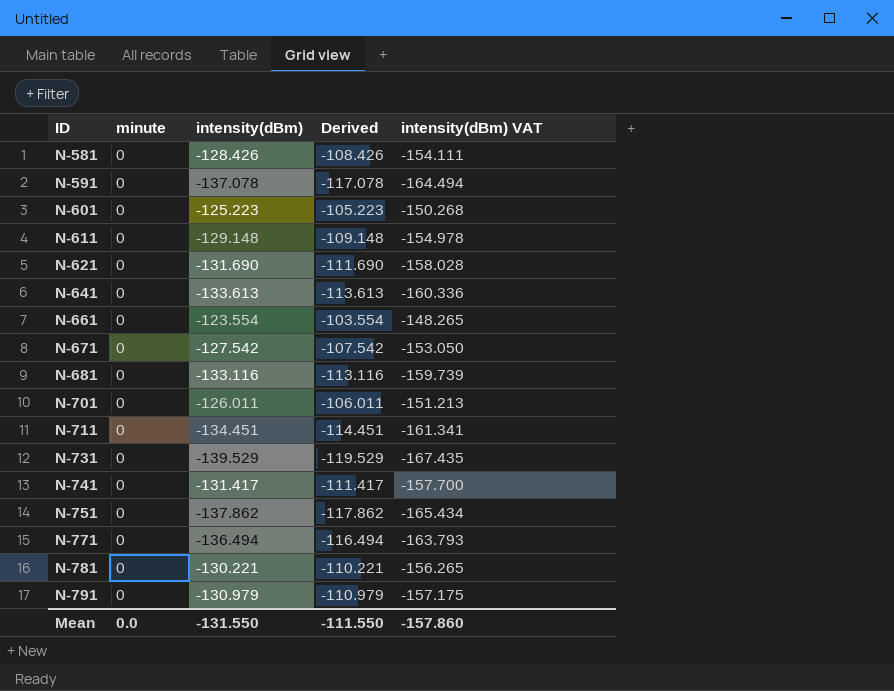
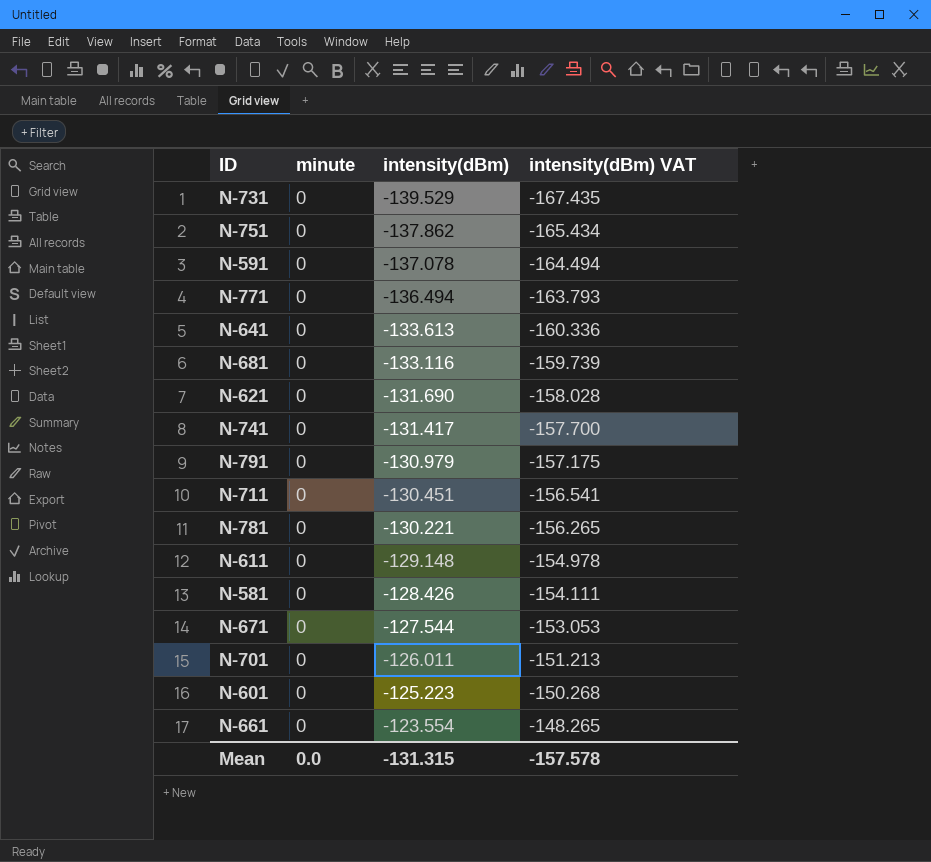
row order: ID ascending -> intensity(dBm) ascending
column Derived | formula: [intensity(dBm)] + 20 -> none
N-711 | intensity(dBm): -134.451 -> -130.451
N-711 | intensity(dBm) VAT: -161.341 -> -156.541
N-671 | intensity(dBm): -127.542 -> -127.544
N-671 | intensity(dBm) VAT: -153.050 -> -153.053
Mean | intensity(dBm): -131.550 -> -131.315
Mean | intensity(dBm) VAT: -157.860 -> -157.578

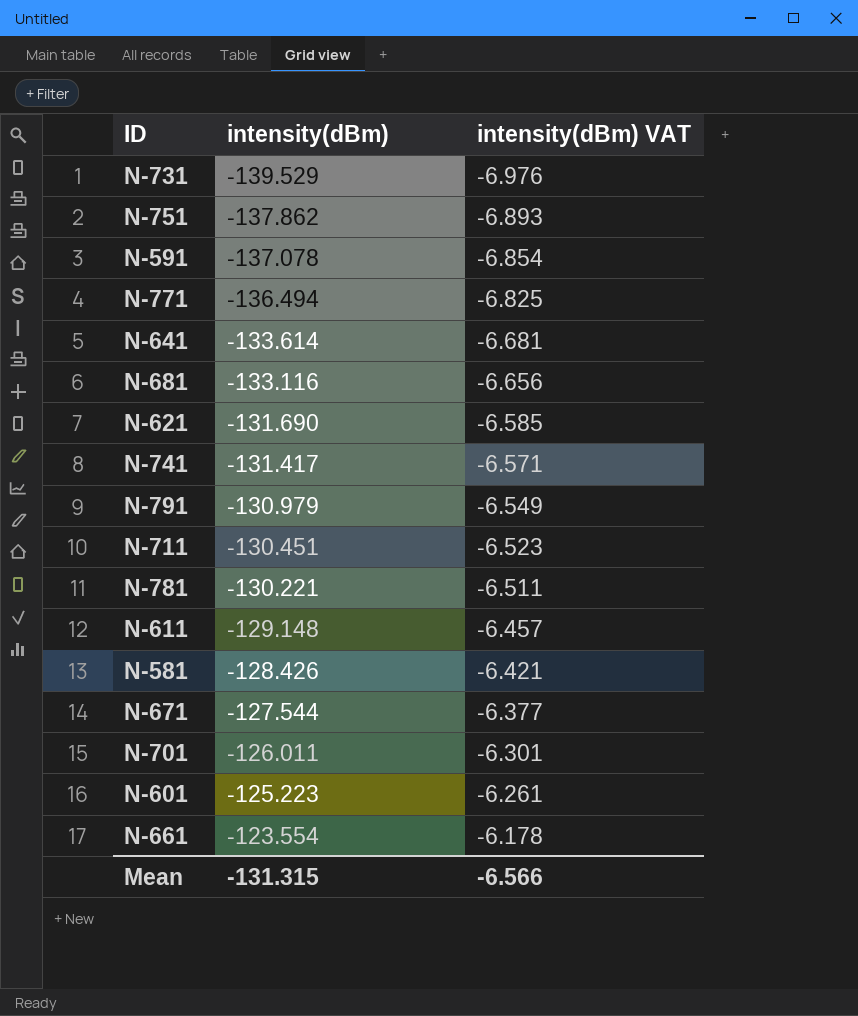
column minute | position: 2 -> none
column intensity(dBm) VAT | formula: [intensity(dBm)] * 1.2 -> [intensity(dBm)] * 0.05
N-641 | intensity(dBm): -133.613 -> -133.614
Mean | intensity(dBm) VAT: -157.578 -> -6.566

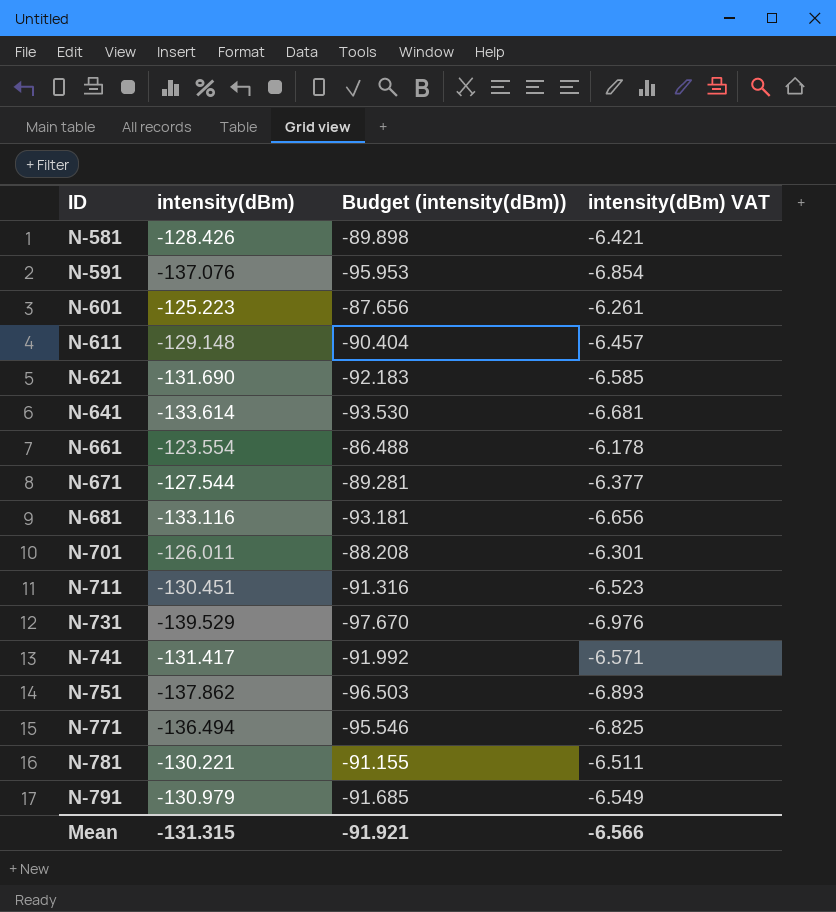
row order: intensity(dBm) ascending -> ID ascending
column Budget (intensity(dBm)) | formula: none -> [intensity(dBm)] * 0.7
N-591 | intensity(dBm): -137.078 -> -137.076

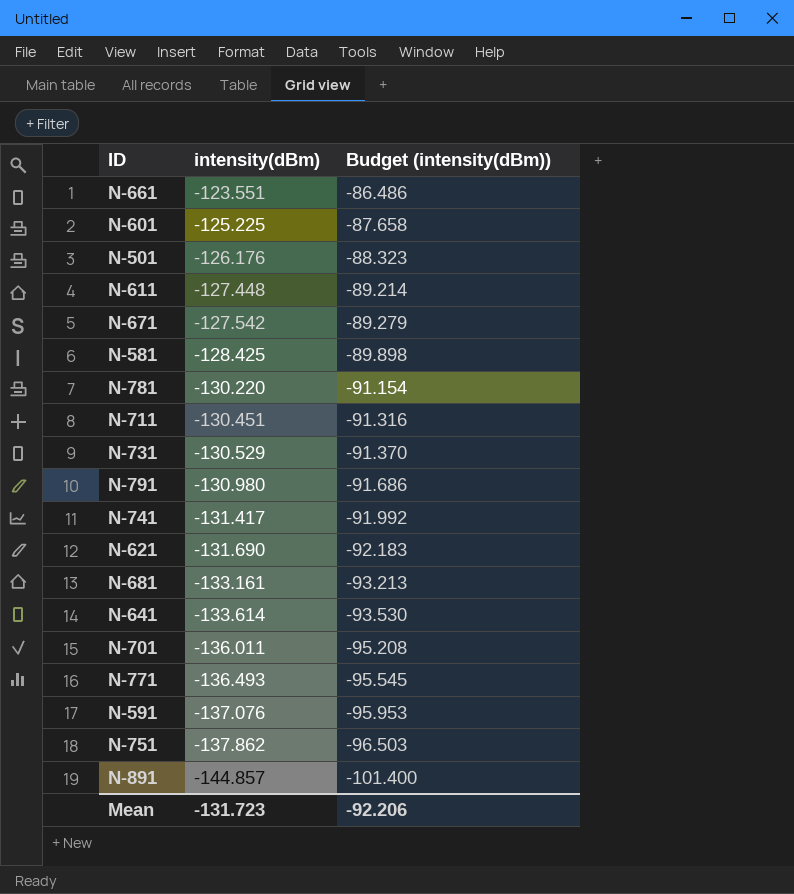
row order: ID ascending -> intensity(dBm) descending
column intensity(dBm) VAT | formula: [intensity(dBm)] * 0.05 -> none
N-661 | intensity(dBm): -123.554 -> -123.551
N-661 | Budget (intensity(dBm)): -86.488 -> -86.486
N-601 | intensity(dBm): -125.223 -> -125.225
N-601 | Budget (intensity(dBm)): -87.656 -> -87.658
row N-501: none -> -126.176 | -88.323
N-611 | intensity(dBm): -129.148 -> -127.448
N-611 | Budget (intensity(dBm)): -90.404 -> -89.214
N-671 | intensity(dBm): -127.544 -> -127.542
N-671 | Budget (intensity(dBm)): -89.281 -> -89.279
N-581 | intensity(dBm): -128.426 -> -128.425
N-781 | intensity(dBm): -130.221 -> -130.220
N-781 | Budget (intensity(dBm)): -91.155 -> -91.154
N-731 | intensity(dBm): -139.529 -> -130.529
N-731 | Budget (intensity(dBm)): -97.670 -> -91.370
N-791 | intensity(dBm): -130.979 -> -130.980
N-791 | Budget (intensity(dBm)): -91.685 -> -91.686
N-681 | intensity(dBm): -133.116 -> -133.161
N-681 | Budget (intensity(dBm)): -93.181 -> -93.213
N-701 | intensity(dBm): -126.011 -> -136.011
N-701 | Budget (intensity(dBm)): -88.208 -> -95.208
N-771 | intensity(dBm): -136.494 -> -136.493
N-771 | Budget (intensity(dBm)): -95.546 -> -95.545
row N-891: none -> -144.857 | -101.400
Mean | intensity(dBm): -131.315 -> -131.723
Mean | Budget (intensity(dBm)): -91.921 -> -92.206

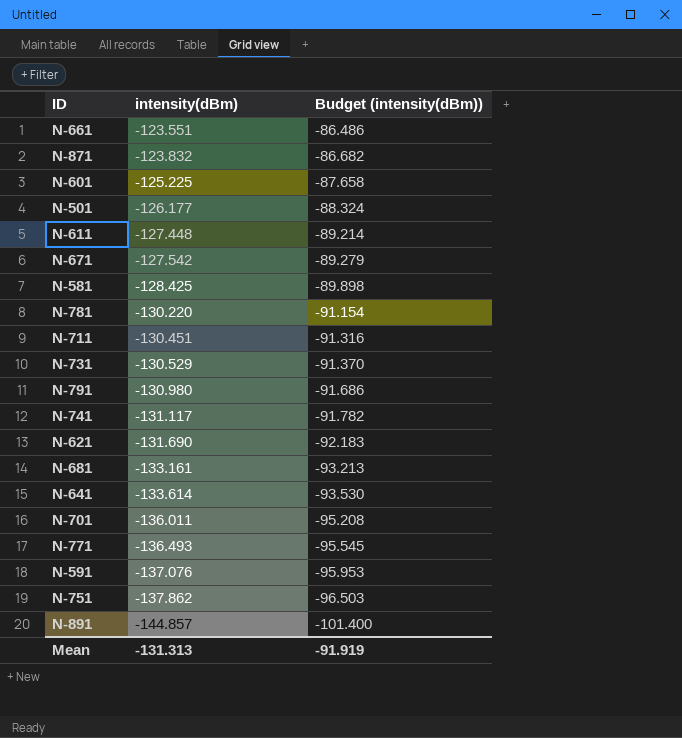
row N-871: none -> -123.832 | -86.682
N-501 | intensity(dBm): -126.176 -> -126.177
N-501 | Budget (intensity(dBm)): -88.323 -> -88.324
N-741 | intensity(dBm): -131.417 -> -131.117
N-741 | Budget (intensity(dBm)): -91.992 -> -91.782
Mean | intensity(dBm): -131.723 -> -131.313
Mean | Budget (intensity(dBm)): -92.206 -> -91.919

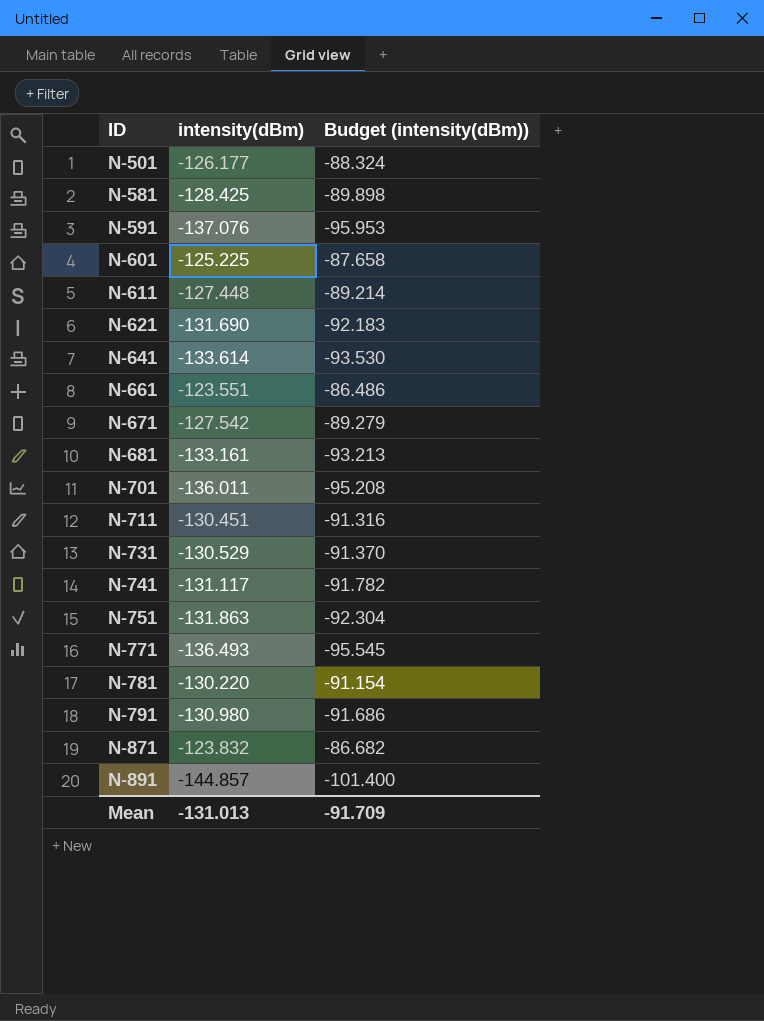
row order: intensity(dBm) descending -> ID ascending
N-751 | intensity(dBm): -137.862 -> -131.863
N-751 | Budget (intensity(dBm)): -96.503 -> -92.304
Mean | intensity(dBm): -131.313 -> -131.013
Mean | Budget (intensity(dBm)): -91.919 -> -91.709

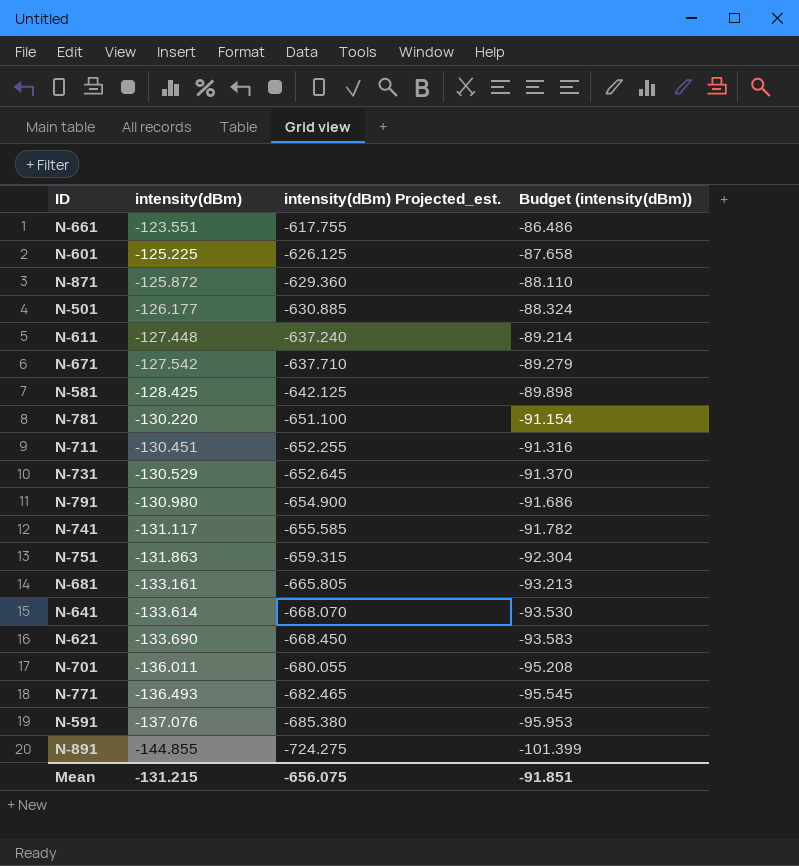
row order: ID ascending -> intensity(dBm) descending
column intensity(dBm) Projected_est. | formula: none -> [intensity(dBm)] * 5
N-871 | intensity(dBm): -123.832 -> -125.872
N-871 | Budget (intensity(dBm)): -86.682 -> -88.110
N-621 | intensity(dBm): -131.690 -> -133.690
N-621 | Budget (intensity(dBm)): -92.183 -> -93.583
N-891 | intensity(dBm): -144.857 -> -144.855
N-891 | Budget (intensity(dBm)): -101.400 -> -101.399
Mean | intensity(dBm): -131.013 -> -131.215
Mean | Budget (intensity(dBm)): -91.709 -> -91.851

